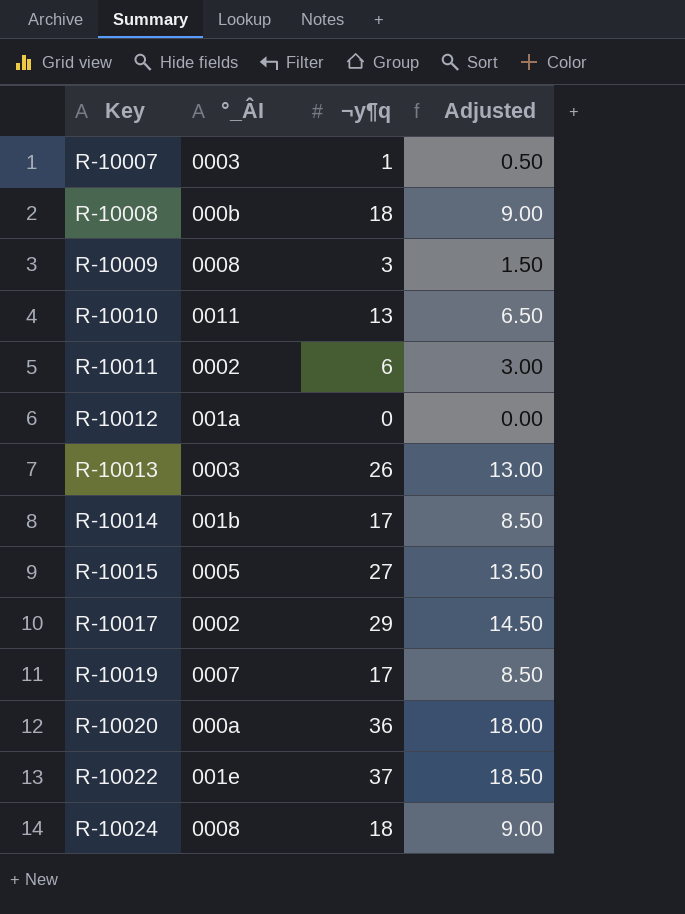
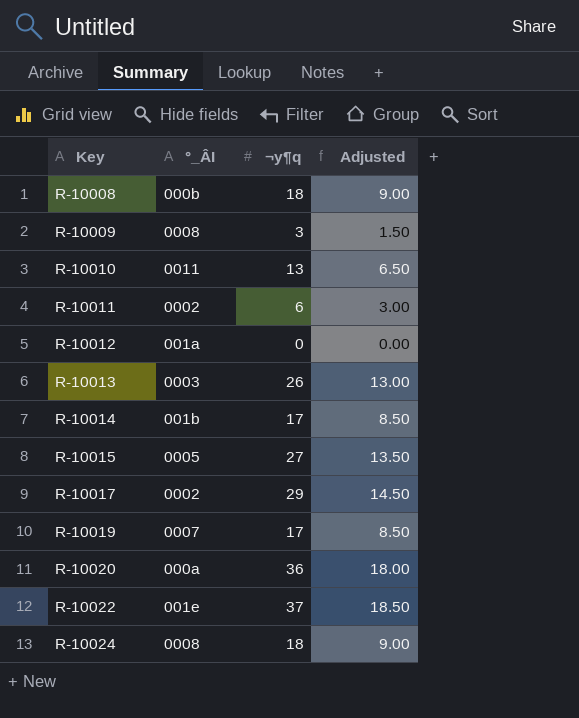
row R-10007: 0003 | 1 | 0.50 -> none

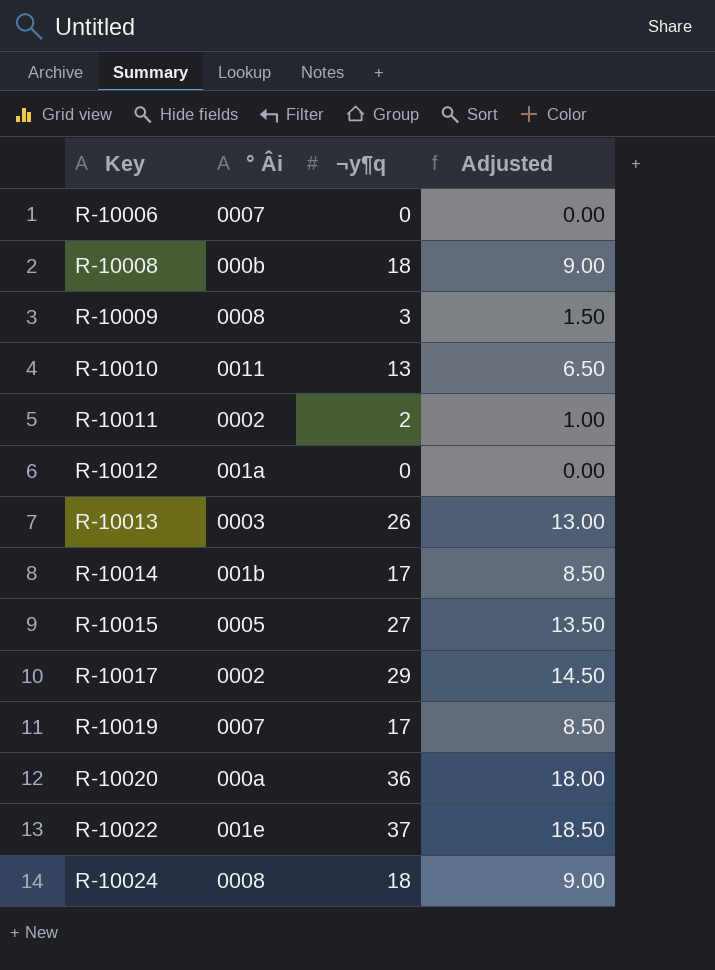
column name: °_ÂI -> ° Âi
row R-10006: none -> 0007 | 0 | 0.00
R-10011 | ¬y¶q: 6 -> 2
R-10011 | Adjusted: 3.00 -> 1.00

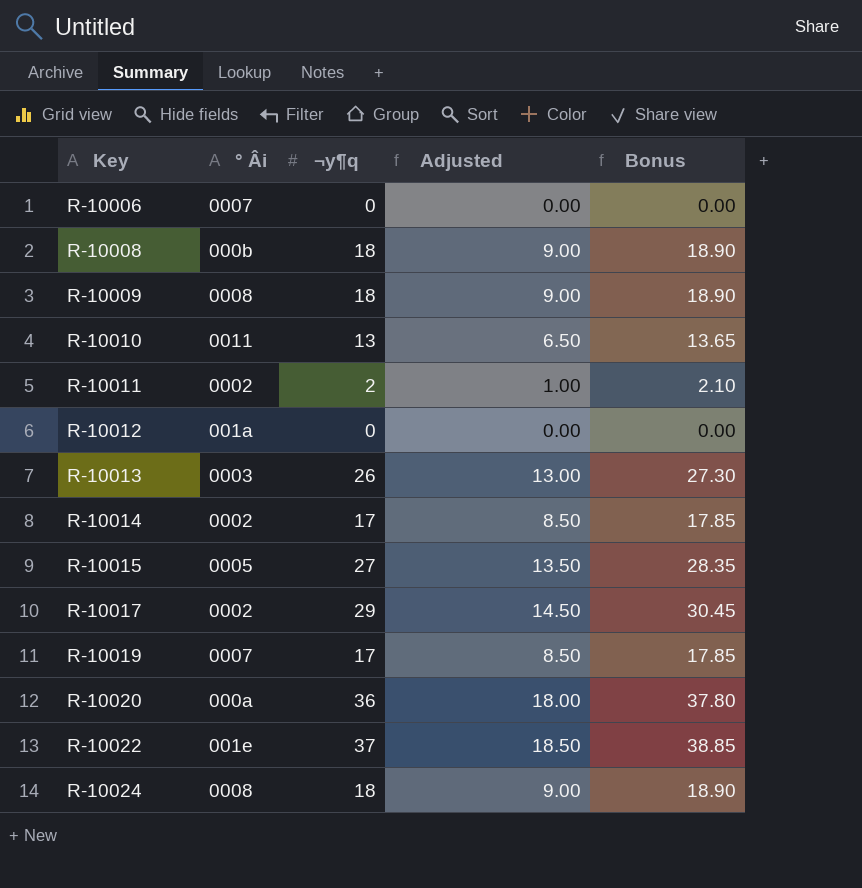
column Bonus | formula: none -> [¬y¶q] * 1.05
R-10009 | ¬y¶q: 3 -> 18
R-10009 | Adjusted: 1.50 -> 9.00
R-10014 | ° Âi: 001b -> 0002

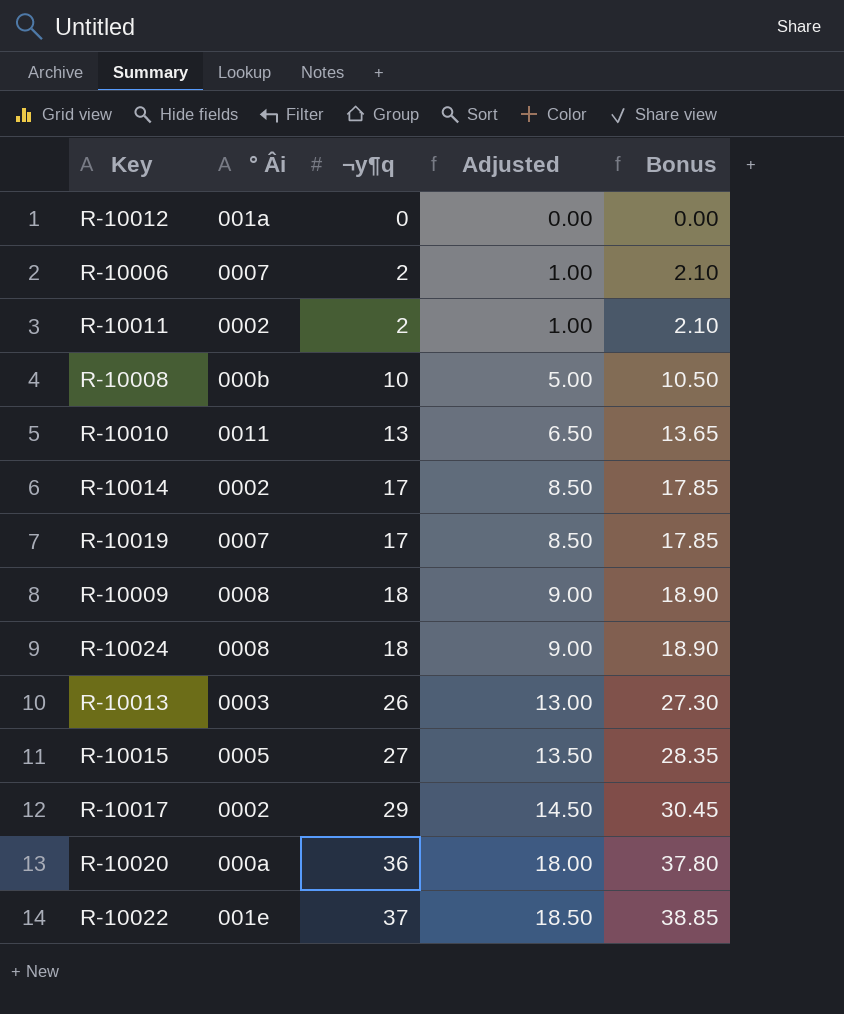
row order: Key ascending -> ¬y¶q ascending
R-10006 | ¬y¶q: 0 -> 2
R-10006 | Adjusted: 0.00 -> 1.00
R-10006 | Bonus: 0.00 -> 2.10
R-10008 | ¬y¶q: 18 -> 10
R-10008 | Adjusted: 9.00 -> 5.00
R-10008 | Bonus: 18.90 -> 10.50

